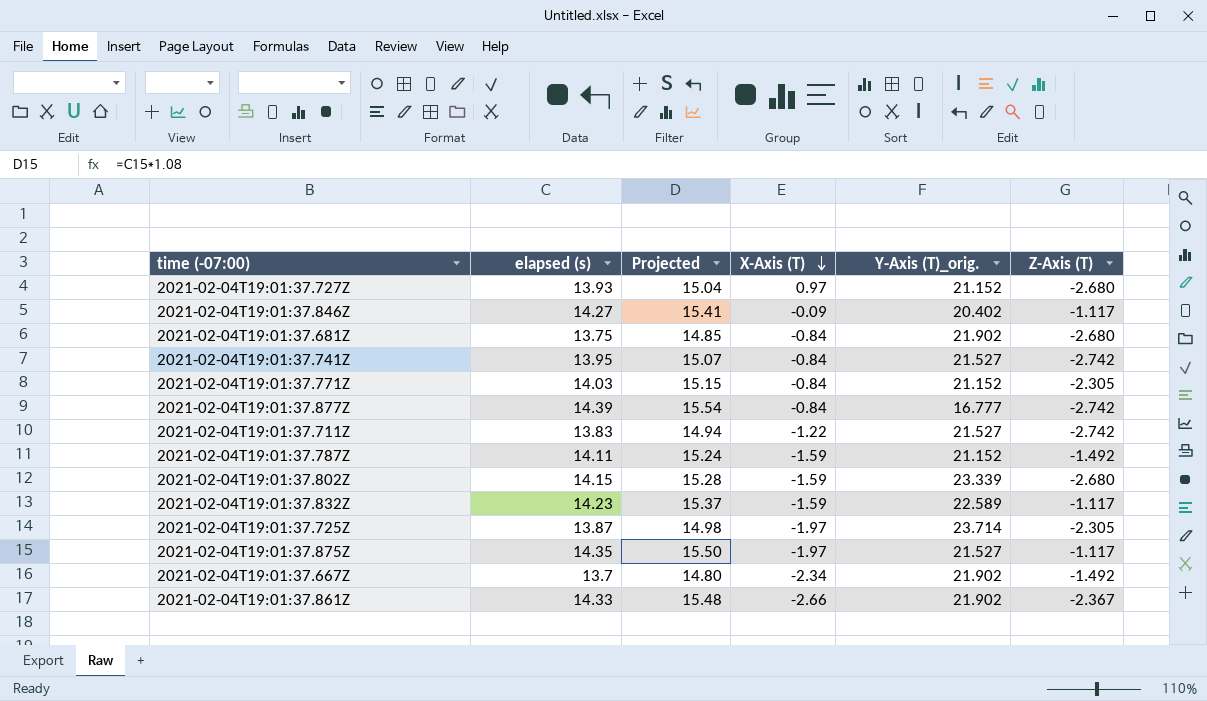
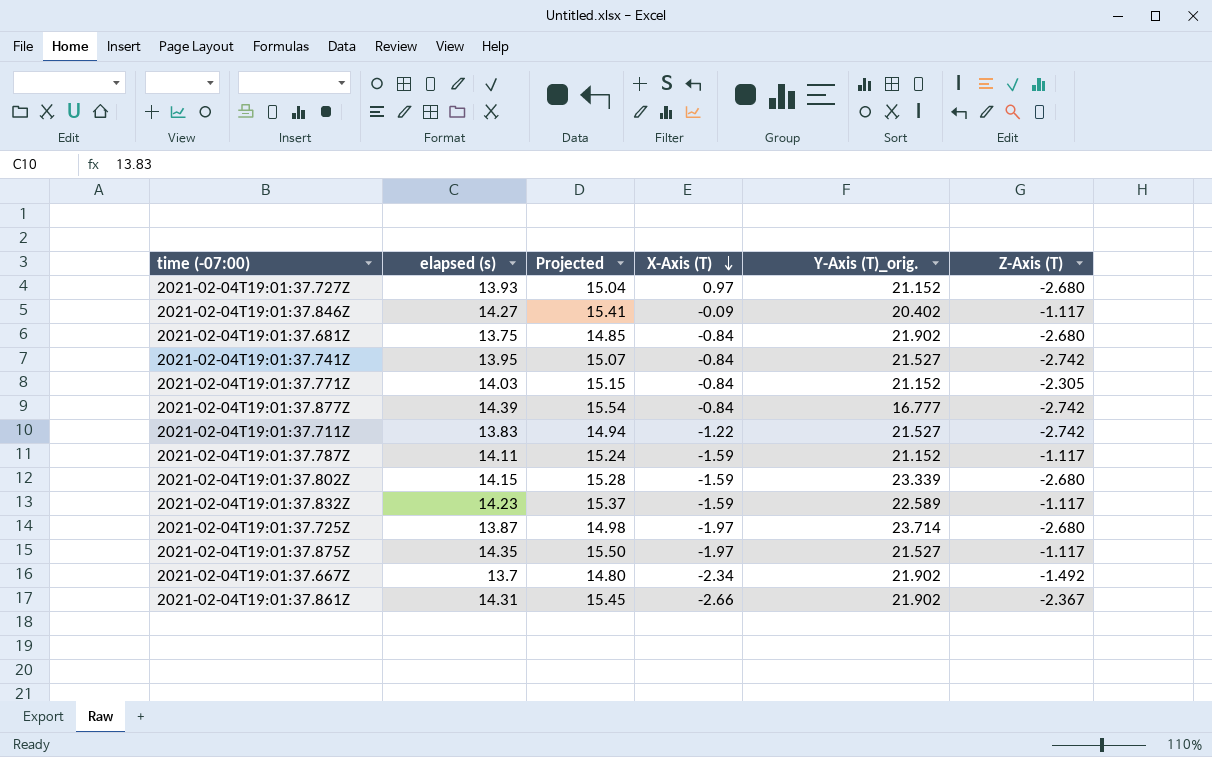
2021-02-04T19:01:37.787Z | Z-Axis (T): -1.492 -> -1.117
2021-02-04T19:01:37.725Z | Z-Axis (T): -2.305 -> -2.680
2021-02-04T19:01:37.861Z | elapsed (s): 14.33 -> 14.31
2021-02-04T19:01:37.861Z | Projected: 15.48 -> 15.45

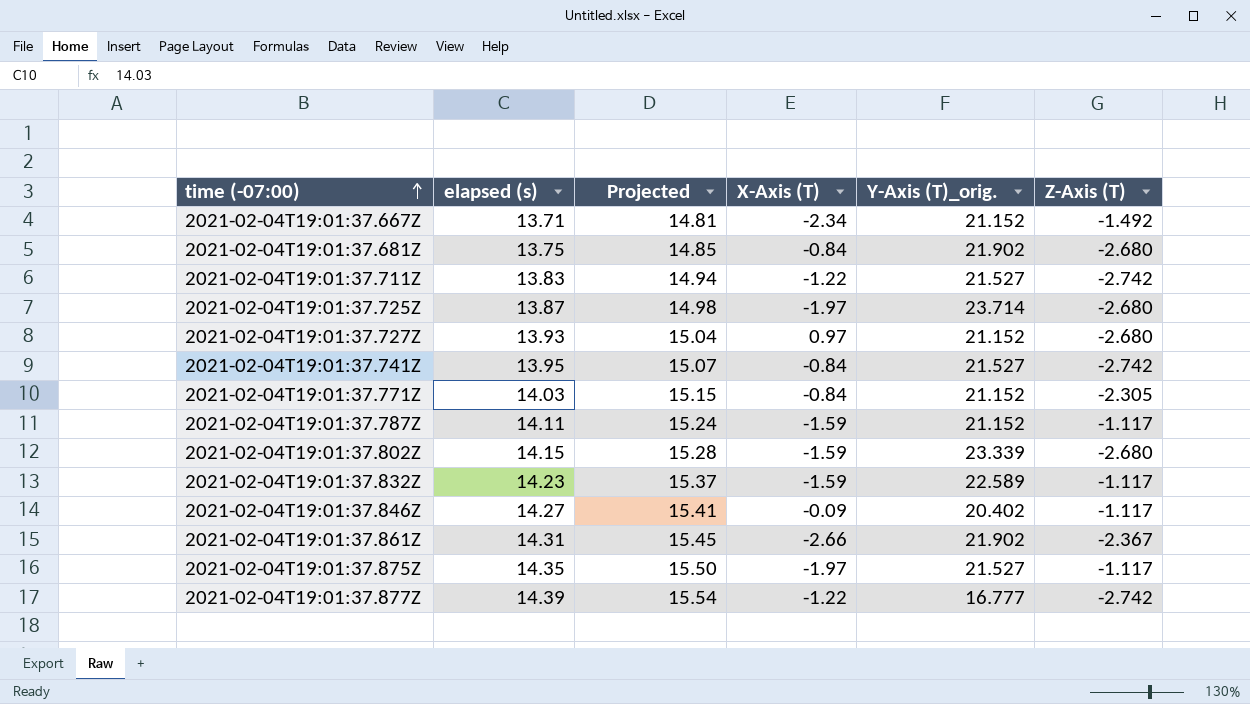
row order: X-Axis (T) descending -> time (-07:00) ascending
2021-02-04T19:01:37.667Z | elapsed (s): 13.7 -> 13.71
2021-02-04T19:01:37.667Z | Projected: 14.80 -> 14.81
2021-02-04T19:01:37.667Z | Y-Axis (T)_orig.: 21.902 -> 21.152
2021-02-04T19:01:37.877Z | X-Axis (T): -0.84 -> -1.22

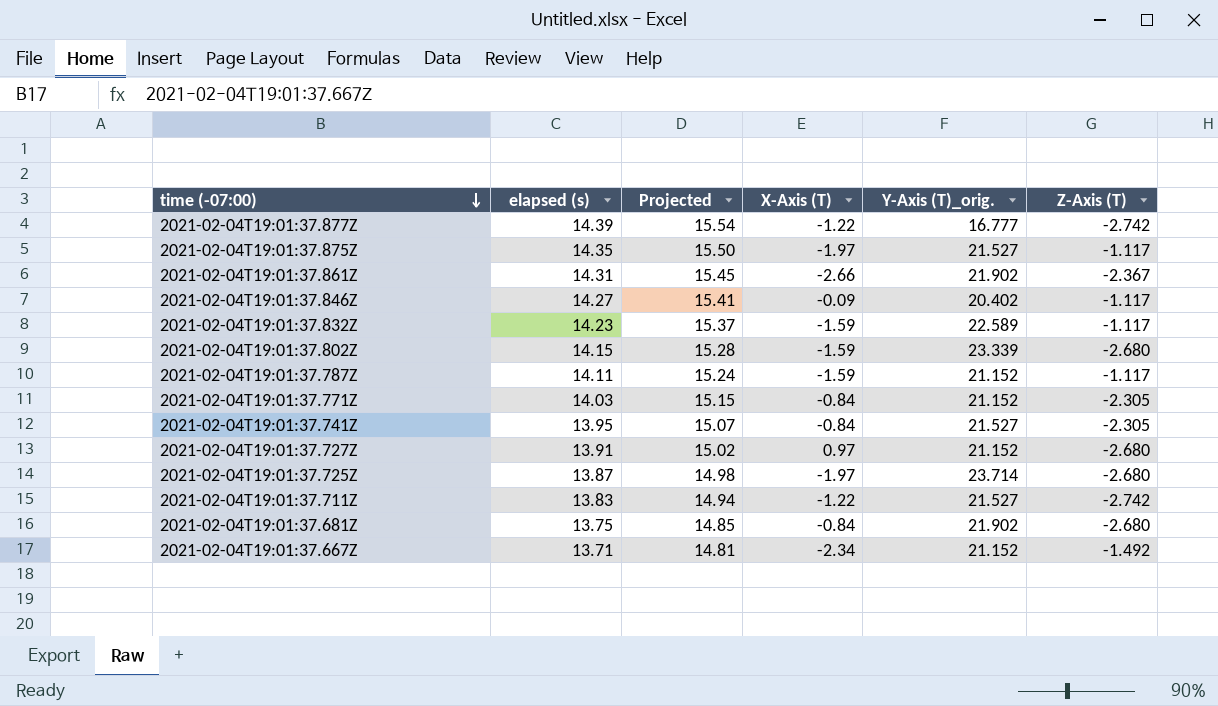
row order: time (-07:00) ascending -> time (-07:00) descending
2021-02-04T19:01:37.741Z | Z-Axis (T): -2.742 -> -2.305
2021-02-04T19:01:37.727Z | elapsed (s): 13.93 -> 13.91
2021-02-04T19:01:37.727Z | Projected: 15.04 -> 15.02

